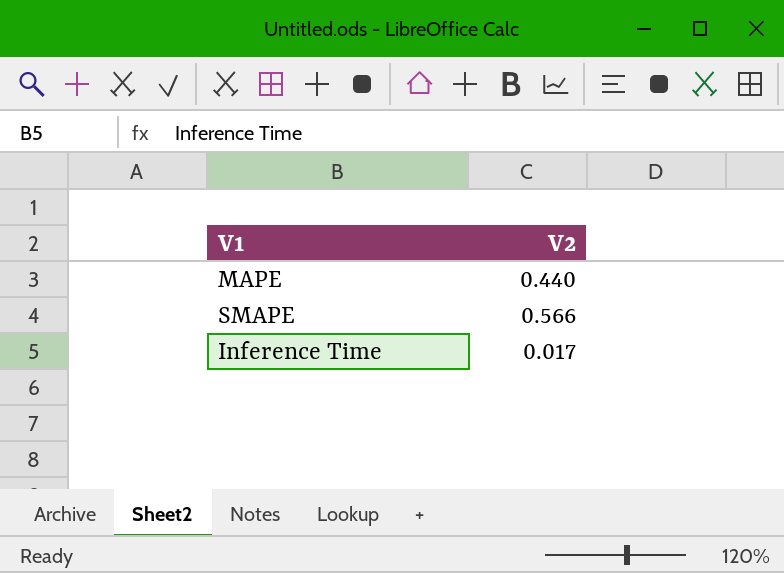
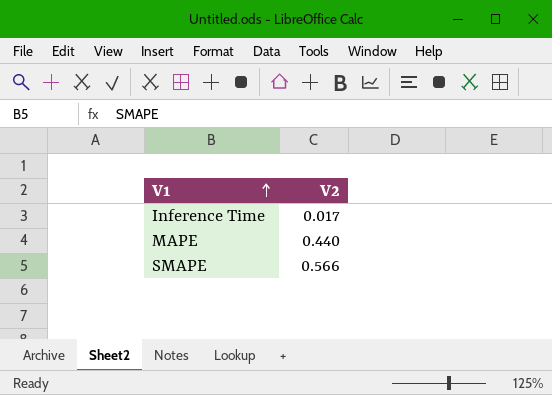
row order: none -> V1 ascending

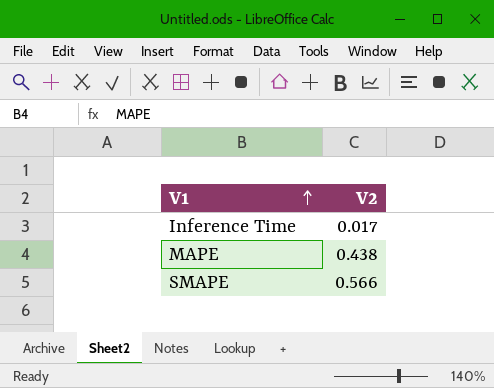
MAPE | V2: 0.440 -> 0.438

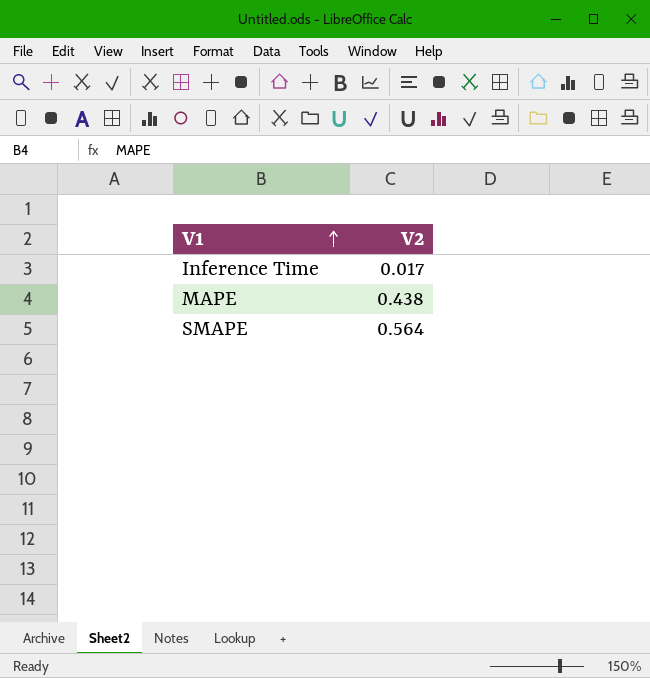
SMAPE | V2: 0.566 -> 0.564

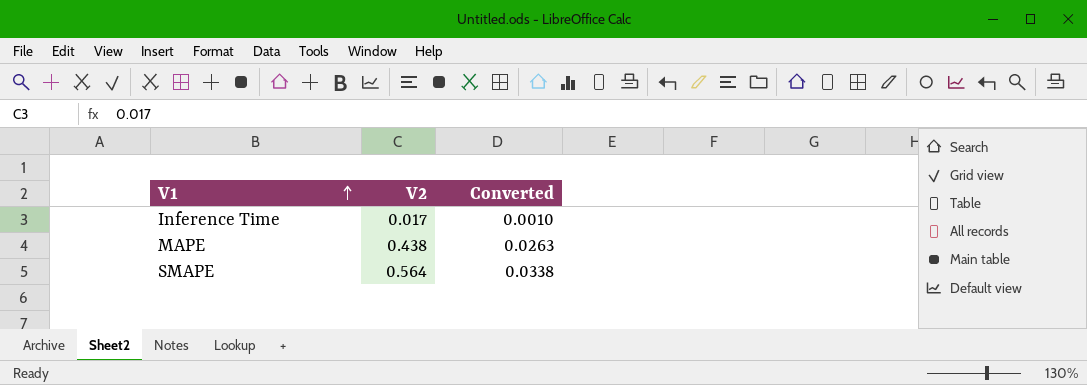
column Converted | formula: none -> [V2] * 0.06

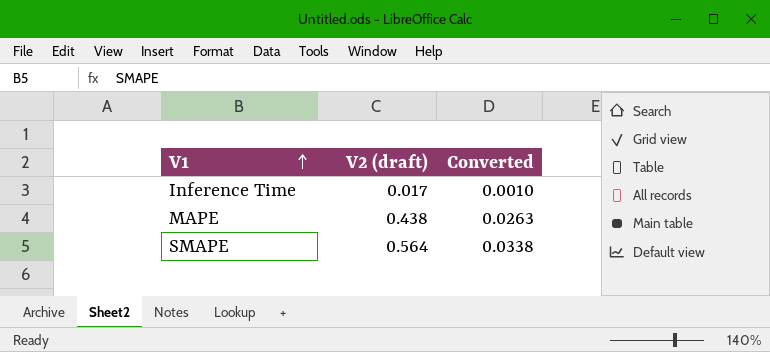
column name: V2 -> V2 (draft)

